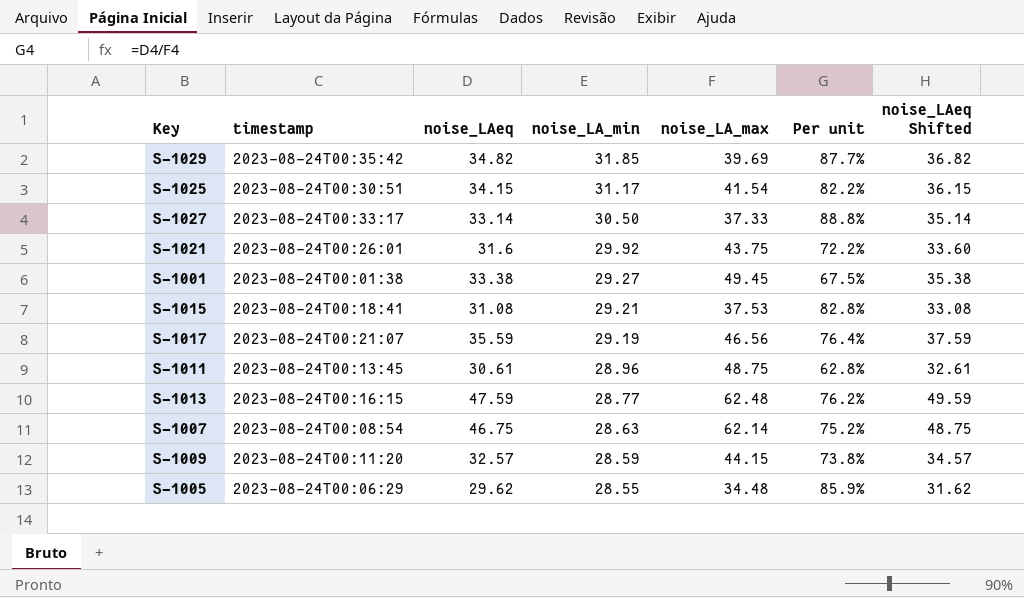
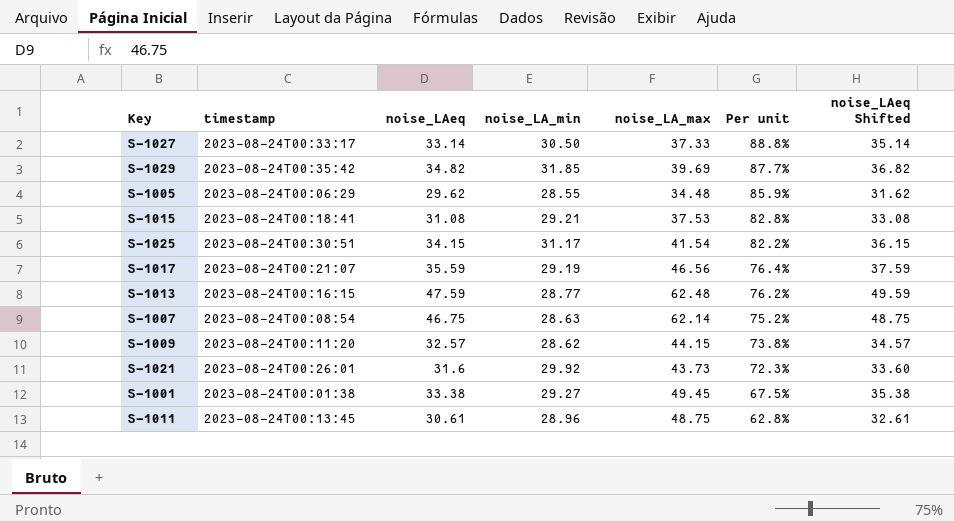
row order: noise_LA_min descending -> Per unit descending
S-1009 | noise_LA_min: 28.59 -> 28.62
S-1021 | noise_LA_max: 43.75 -> 43.73
S-1021 | Per unit: 72.2% -> 72.3%

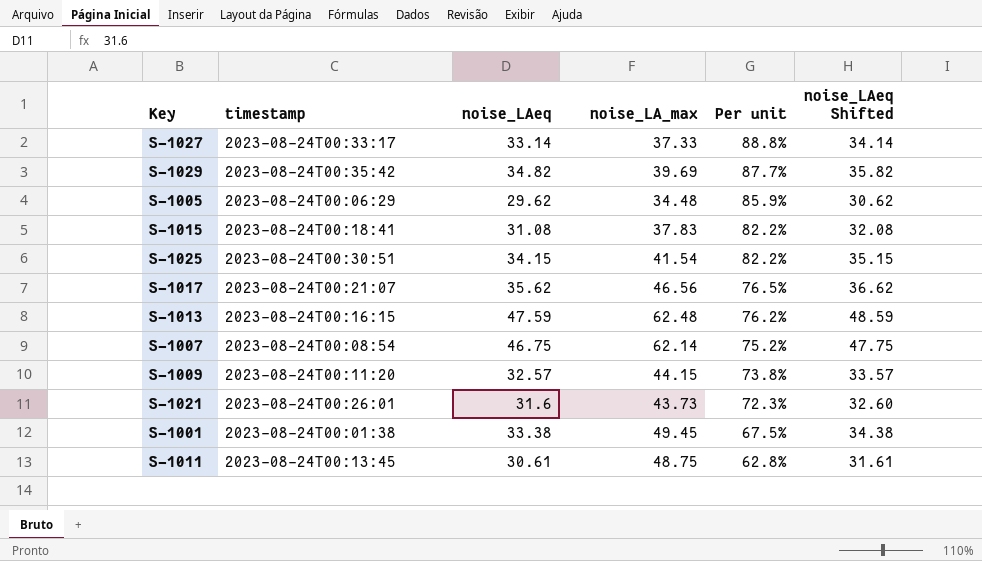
column noise_LA_min | position: 4 -> none
column noise_LAeq Shifted | formula: [noise_LAeq] + 2 -> [noise_LAeq] + 1
S-1015 | noise_LA_max: 37.53 -> 37.83
S-1015 | Per unit: 82.8% -> 82.2%
S-1017 | noise_LAeq: 35.59 -> 35.62
S-1017 | Per unit: 76.4% -> 76.5%

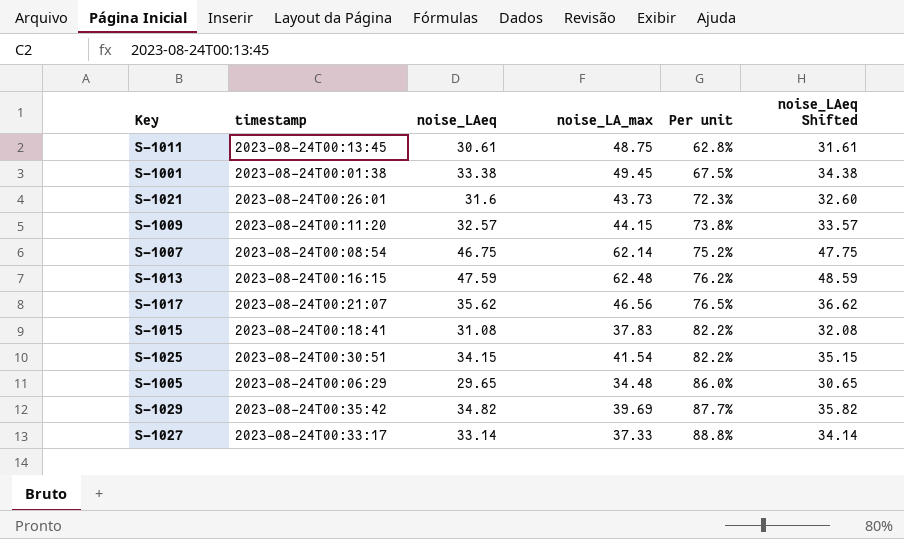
row order: Per unit descending -> Per unit ascending
S-1005 | noise_LAeq: 29.62 -> 29.65
S-1005 | Per unit: 85.9% -> 86.0%
S-1005 | noise_LAeq Shifted: 30.62 -> 30.65

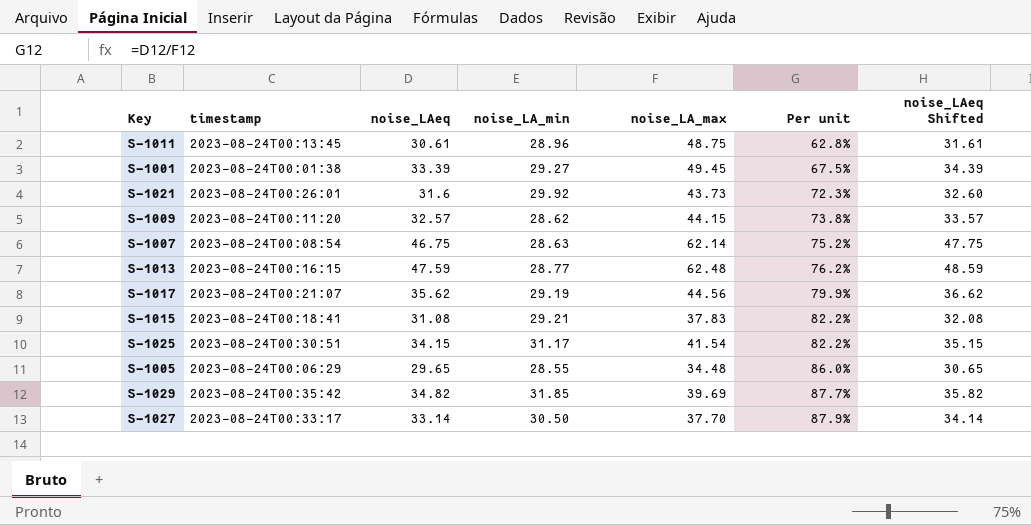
column noise_LA_min | position: none -> 4
S-1001 | noise_LAeq: 33.38 -> 33.39
S-1001 | noise_LAeq Shifted: 34.38 -> 34.39
S-1017 | noise_LA_max: 46.56 -> 44.56
S-1017 | Per unit: 76.5% -> 79.9%
S-1027 | noise_LA_max: 37.33 -> 37.70
S-1027 | Per unit: 88.8% -> 87.9%

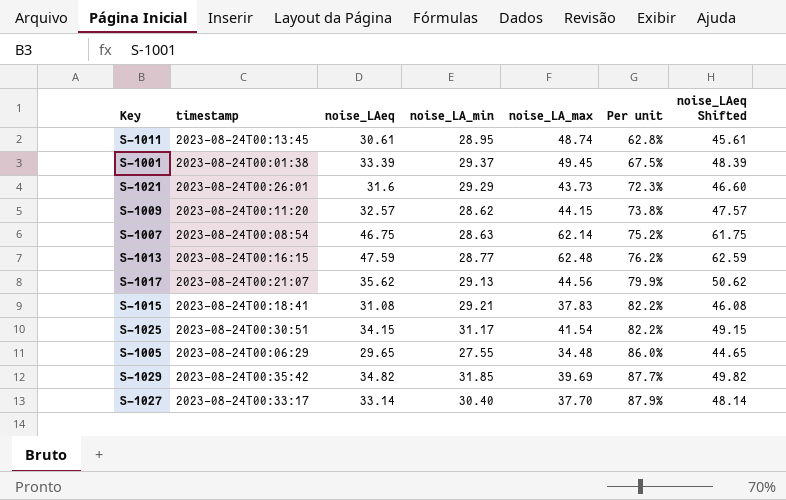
column noise_LAeq Shifted | formula: [noise_LAeq] + 1 -> [noise_LAeq] + 15
S-1011 | noise_LA_min: 28.96 -> 28.95
S-1011 | noise_LA_max: 48.75 -> 48.74
S-1001 | noise_LA_min: 29.27 -> 29.37
S-1021 | noise_LA_min: 29.92 -> 29.29
S-1017 | noise_LA_min: 29.19 -> 29.13
S-1005 | noise_LA_min: 28.55 -> 27.55
S-1027 | noise_LA_min: 30.50 -> 30.40

